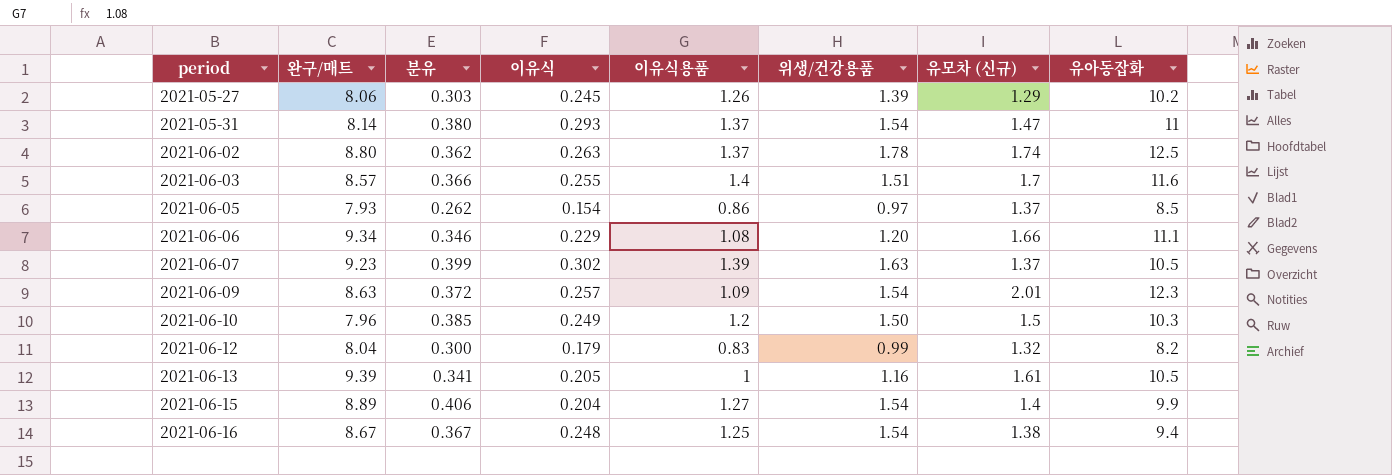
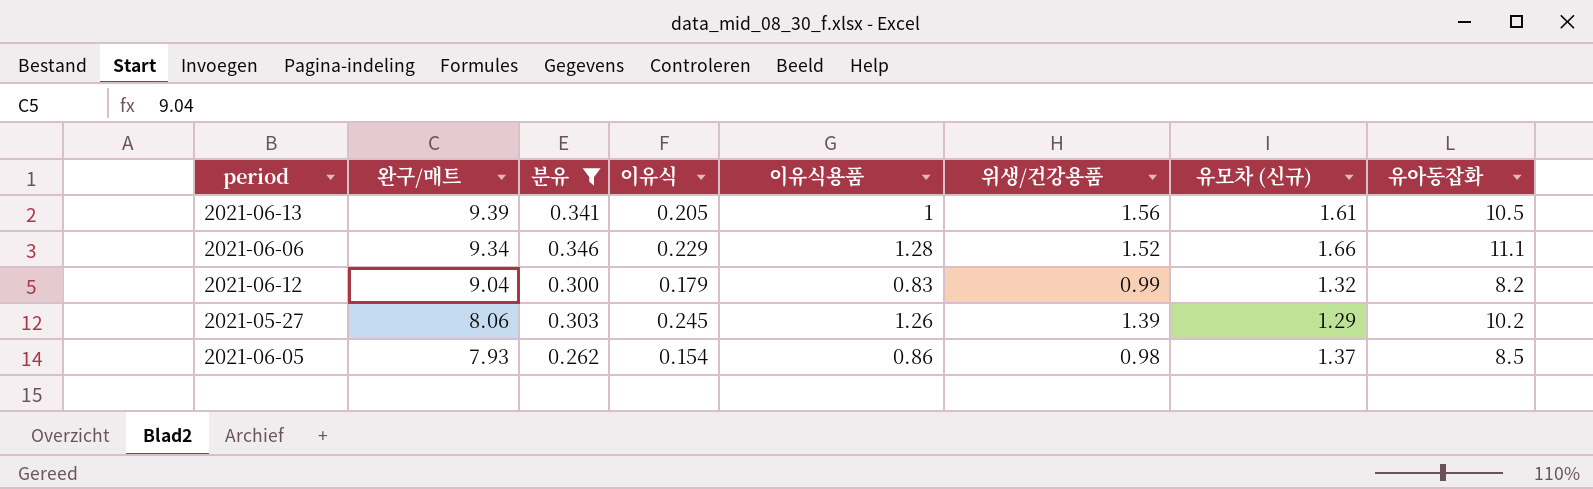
filter: none -> 분유 <= 0.346
row order: period ascending -> 완구/매트 descending
2021-06-13 | 위생/건강용품: 1.16 -> 1.56
2021-06-06 | 이유식용품: 1.08 -> 1.28
2021-06-06 | 위생/건강용품: 1.20 -> 1.52
2021-06-12 | 완구/매트: 8.04 -> 9.04
2021-06-05 | 위생/건강용품: 0.97 -> 0.98

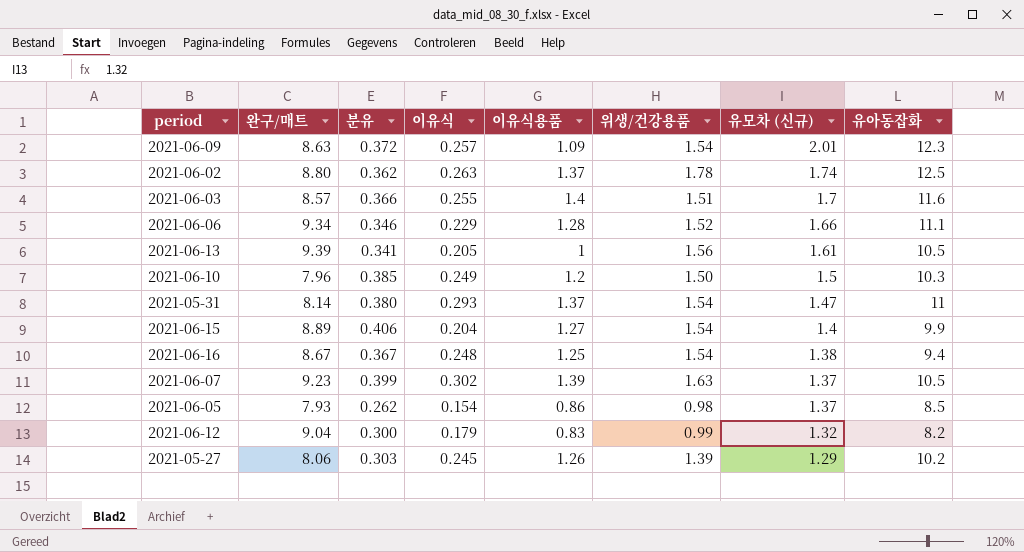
filter: 분유 <= 0.346 -> none
row order: 완구/매트 descending -> 유모차 (신규) descending

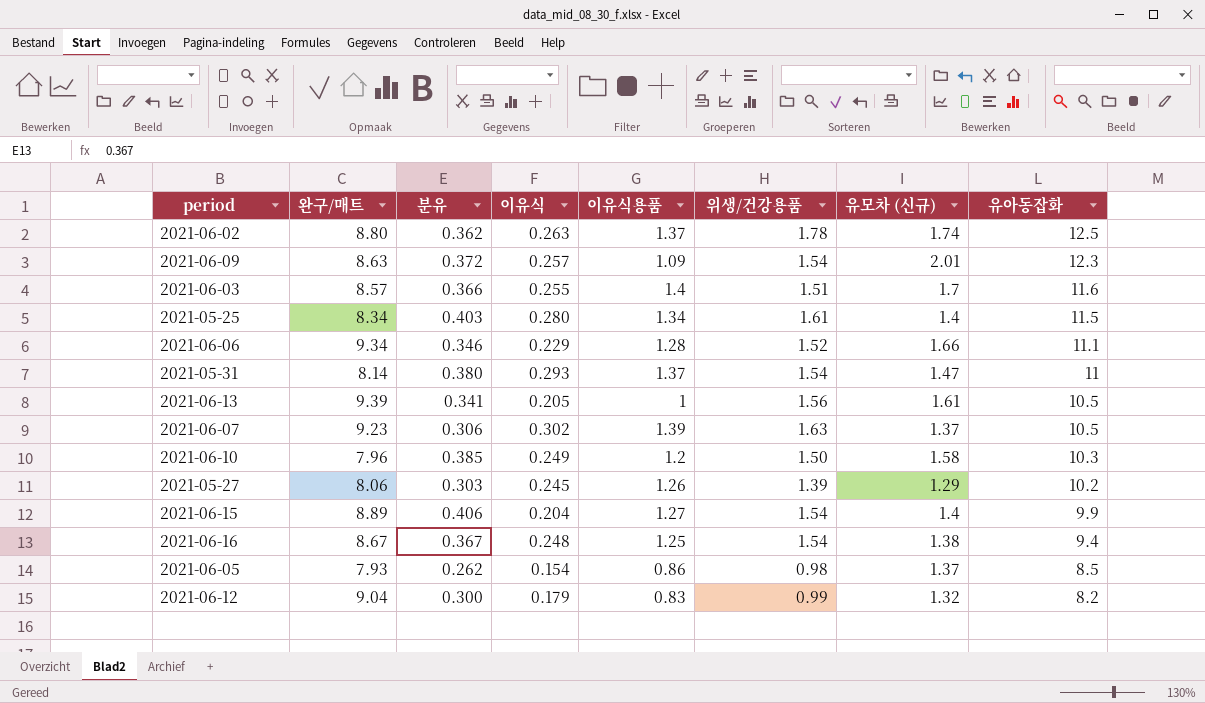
row order: 유모차 (신규) descending -> 유아동잡화 descending
row 2021-05-25: none -> 8.34 | 0.403 | 0.280 | 1.34 | 1.61 | 1.4 | 11.5
2021-06-07 | 분유: 0.399 -> 0.306
2021-06-10 | 유모차 (신규): 1.5 -> 1.58

